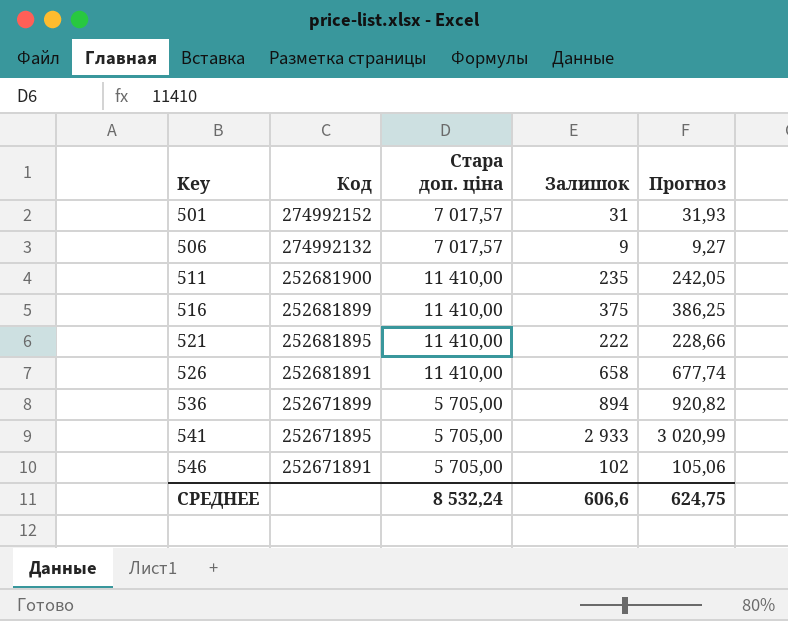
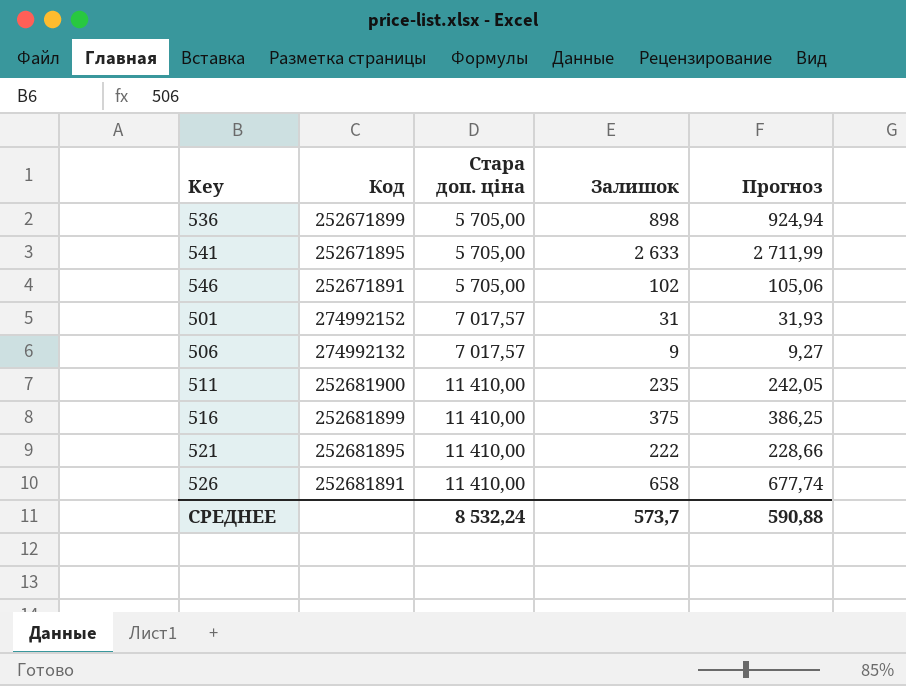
row order: Key ascending -> Стара доп. ціна ascending
536 | Залишок: 894 -> 898
536 | Прогноз: 920,82 -> 924,94
541 | Залишок: 2 933 -> 2 633
541 | Прогноз: 3 020,99 -> 2 711,99
СРЕДНЕЕ | Залишок: 606,6 -> 573,7
СРЕДНЕЕ | Прогноз: 624,75 -> 590,88

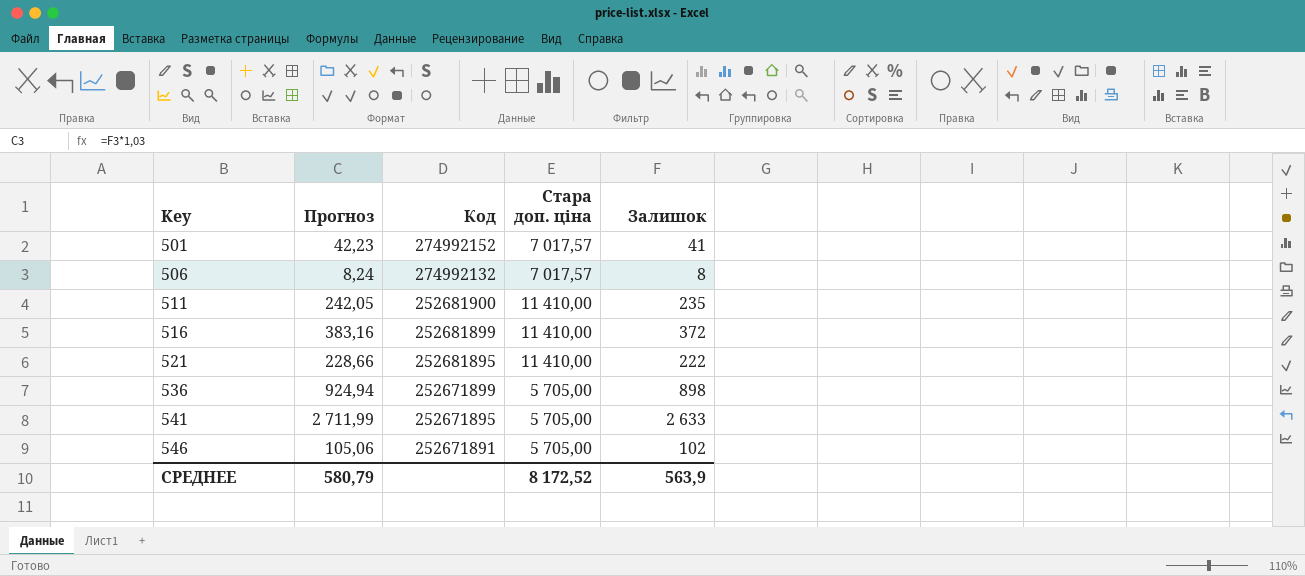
row order: Стара доп. ціна ascending -> Key ascending
column Прогноз | position: 5 -> 2
row 526: 252681891 | 11 410,00 | 658 | 677,74 -> none
501 | Прогноз: 31,93 -> 42,23
501 | Залишок: 31 -> 41
506 | Прогноз: 9,27 -> 8,24
506 | Залишок: 9 -> 8
516 | Прогноз: 386,25 -> 383,16
516 | Залишок: 375 -> 372
СРЕДНЕЕ | Прогноз: 590,88 -> 580,79
СРЕДНЕЕ | Стара доп. ціна: 8 532,24 -> 8 172,52
СРЕДНЕЕ | Залишок: 573,7 -> 563,9

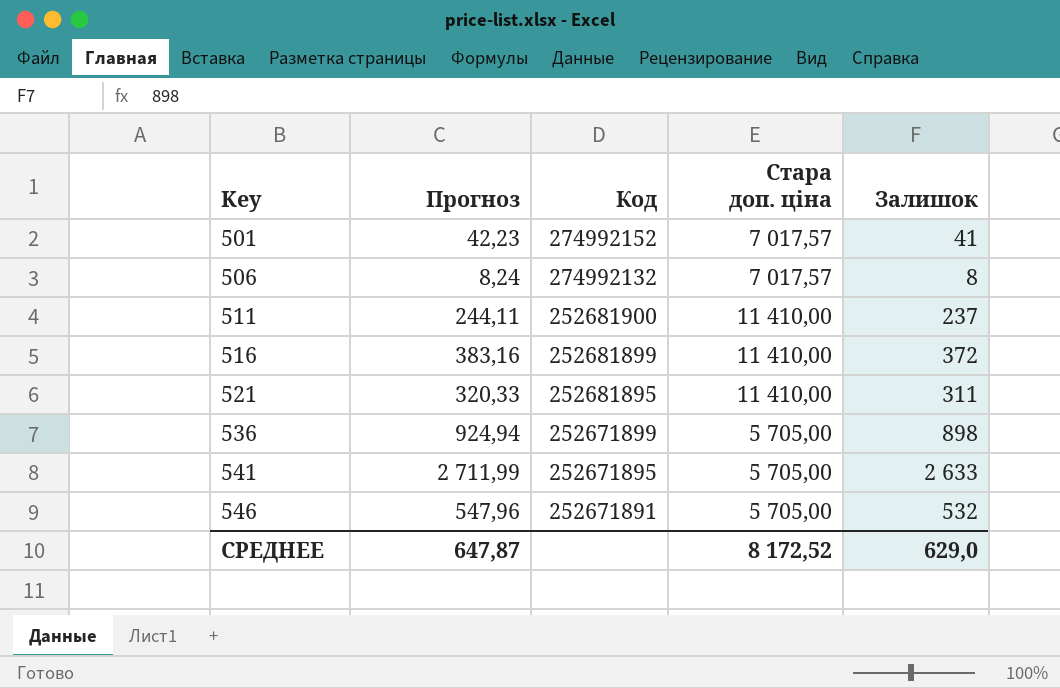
511 | Прогноз: 242,05 -> 244,11
511 | Залишок: 235 -> 237
521 | Прогноз: 228,66 -> 320,33
521 | Залишок: 222 -> 311
546 | Прогноз: 105,06 -> 547,96
546 | Залишок: 102 -> 532
СРЕДНЕЕ | Прогноз: 580,79 -> 647,87
СРЕДНЕЕ | Залишок: 563,9 -> 629,0

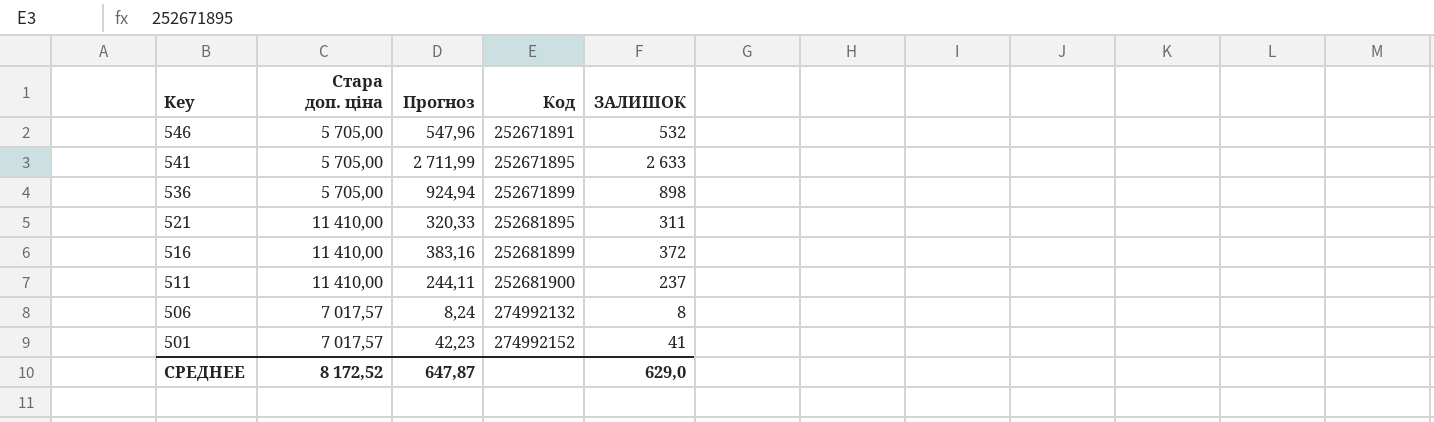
row order: Key ascending -> Key descending
column Стара доп. ціна | position: 4 -> 2
column name: Залишок -> ЗАЛИШОК

